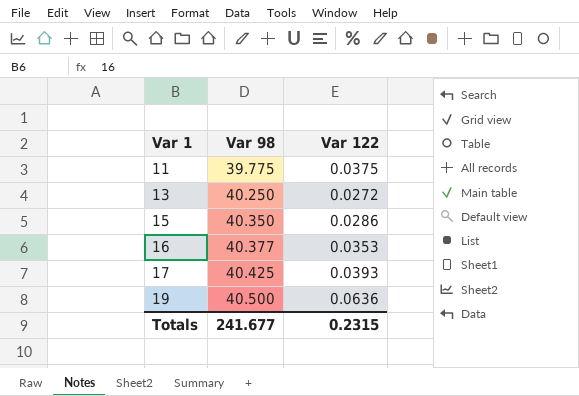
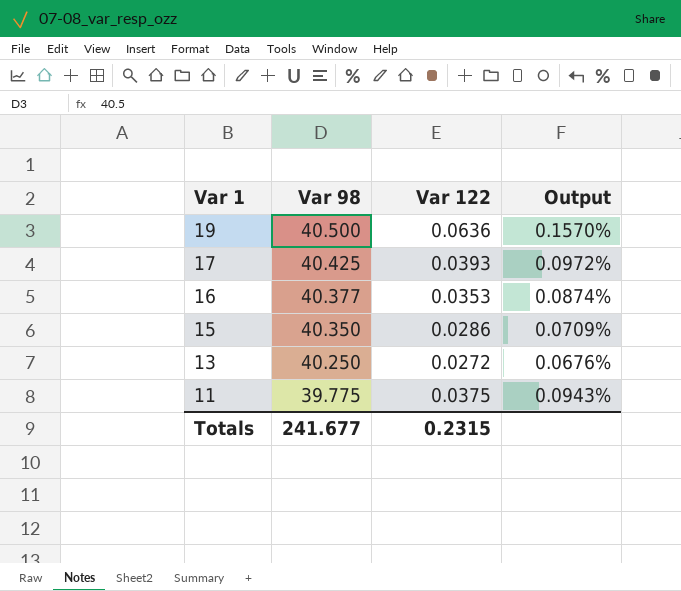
row order: Var 1 ascending -> Var 1 descending
column Output | formula: none -> [Var 122] / [Var 98]

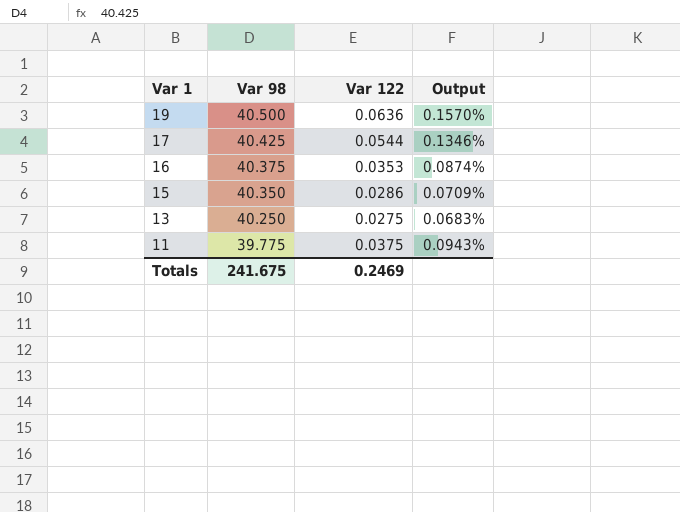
17 | Var 122: 0.0393 -> 0.0544
17 | Output: 0.0972% -> 0.1346%
16 | Var 98: 40.377 -> 40.375
13 | Var 122: 0.0272 -> 0.0275
13 | Output: 0.0676% -> 0.0683%
Totals | Var 98: 241.677 -> 241.675
Totals | Var 122: 0.2315 -> 0.2469

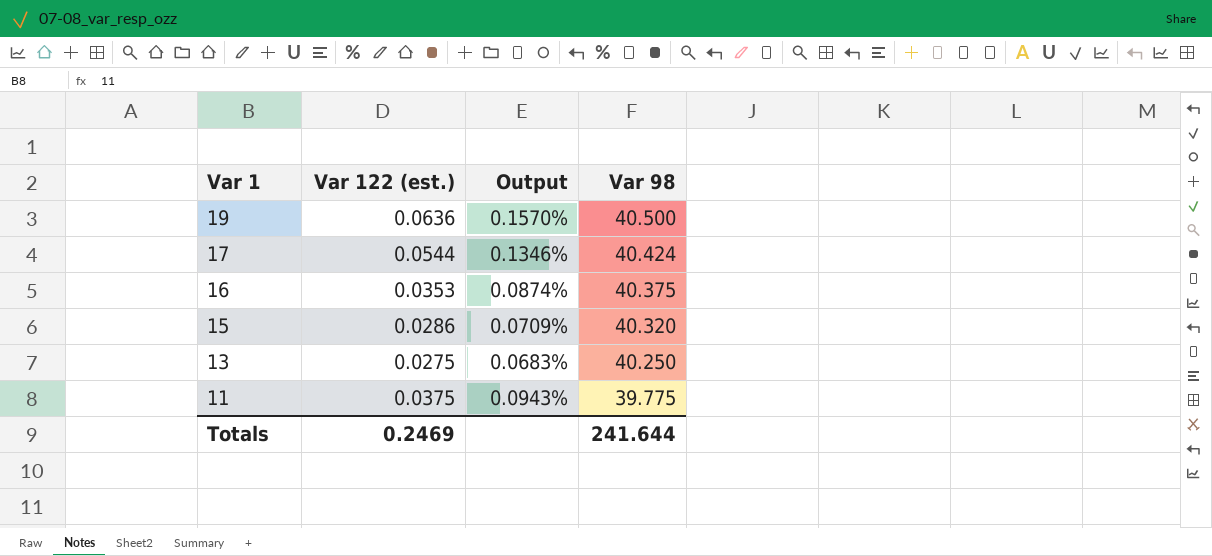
column name: Var 122 -> Var 122 (est.)
column Var 98 | position: 2 -> 4
17 | Var 98: 40.425 -> 40.424
15 | Var 98: 40.350 -> 40.320
Totals | Var 98: 241.675 -> 241.644

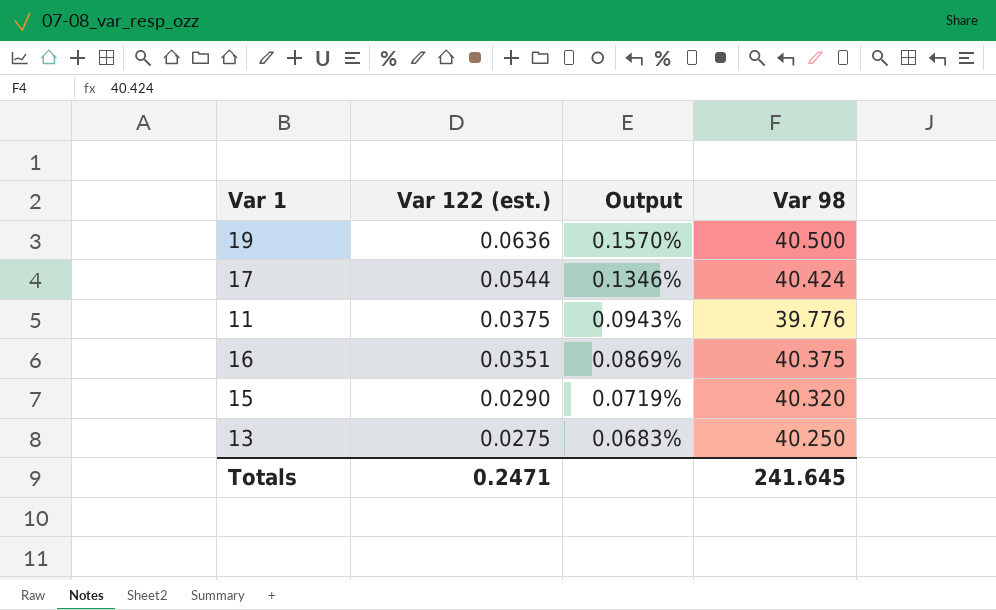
row order: Var 1 descending -> Var 122 (est.) descending
11 | Var 98: 39.775 -> 39.776
16 | Var 122 (est.): 0.0353 -> 0.0351
16 | Output: 0.0874% -> 0.0869%
15 | Var 122 (est.): 0.0286 -> 0.0290
15 | Output: 0.0709% -> 0.0719%
Totals | Var 122 (est.): 0.2469 -> 0.2471
Totals | Var 98: 241.644 -> 241.645

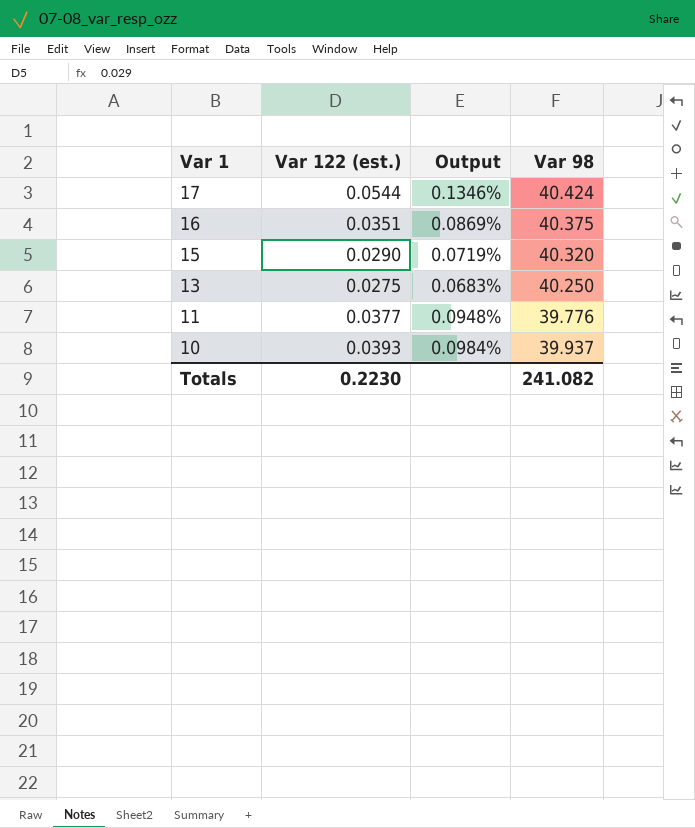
row order: Var 122 (est.) descending -> Var 1 descending
row 19: 0.0636 | 0.1570% | 40.500 -> none
11 | Var 122 (est.): 0.0375 -> 0.0377
11 | Output: 0.0943% -> 0.0948%
row 10: none -> 0.0393 | 0.0984% | 39.937
Totals | Var 122 (est.): 0.2471 -> 0.2230
Totals | Var 98: 241.645 -> 241.082

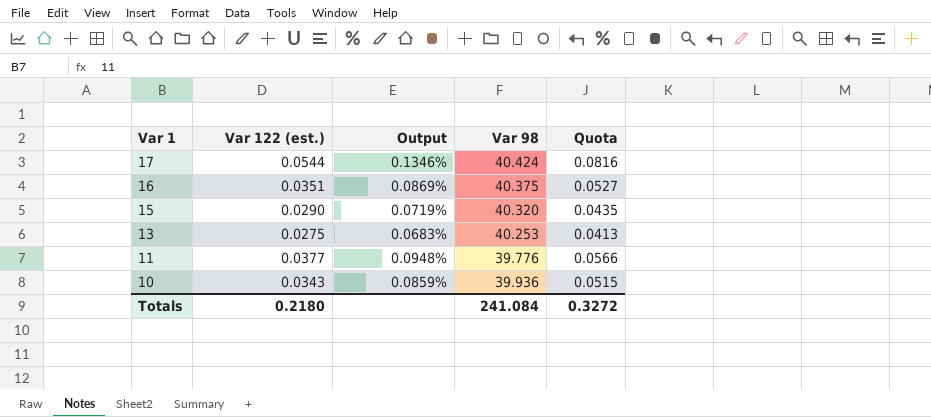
column Quota | formula: none -> [Var 122 (est.)] * 1.5
13 | Var 98: 40.250 -> 40.253
10 | Var 122 (est.): 0.0393 -> 0.0343
10 | Output: 0.0984% -> 0.0859%
10 | Var 98: 39.937 -> 39.936
Totals | Var 122 (est.): 0.2230 -> 0.2180
Totals | Var 98: 241.082 -> 241.084

